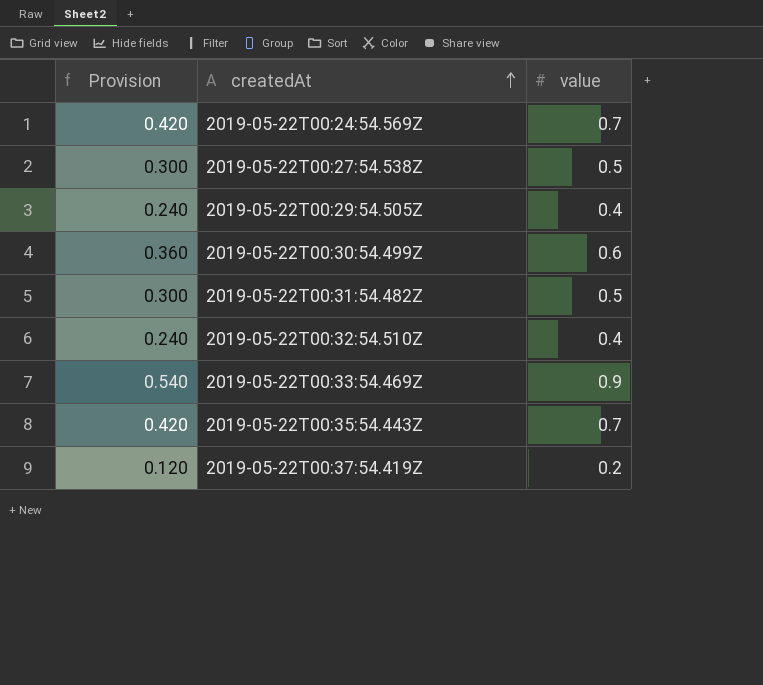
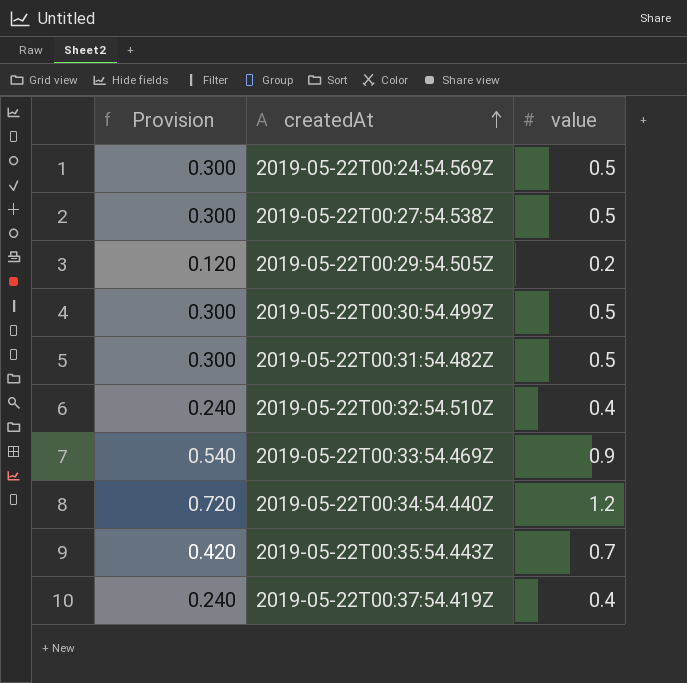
2019-05-22T00:24:54.569Z | Provision: 0.420 -> 0.300
2019-05-22T00:24:54.569Z | value: 0.7 -> 0.5
2019-05-22T00:29:54.505Z | Provision: 0.240 -> 0.120
2019-05-22T00:29:54.505Z | value: 0.4 -> 0.2
2019-05-22T00:30:54.499Z | Provision: 0.360 -> 0.300
2019-05-22T00:30:54.499Z | value: 0.6 -> 0.5
row 2019-05-22T00:34:54.440Z: none -> 0.720 | 1.2
2019-05-22T00:37:54.419Z | Provision: 0.120 -> 0.240
2019-05-22T00:37:54.419Z | value: 0.2 -> 0.4

